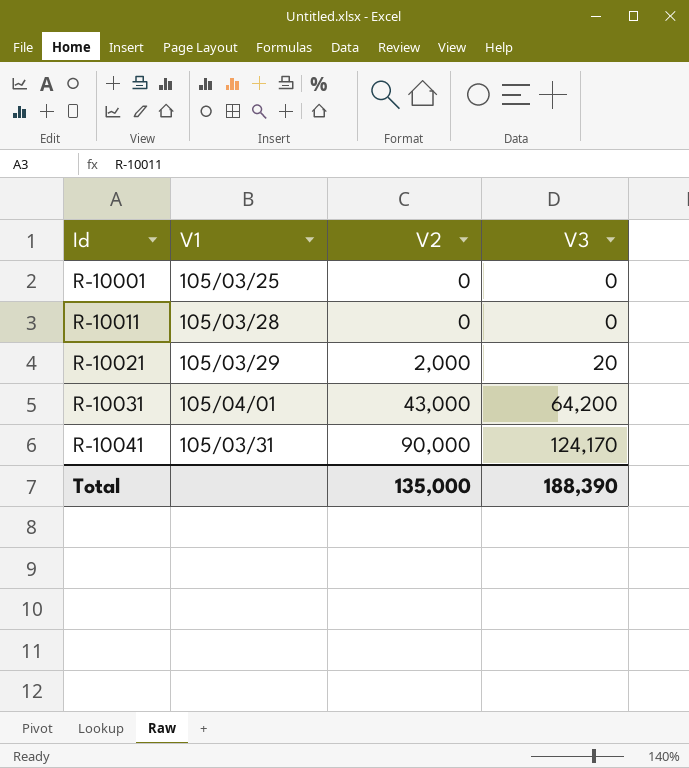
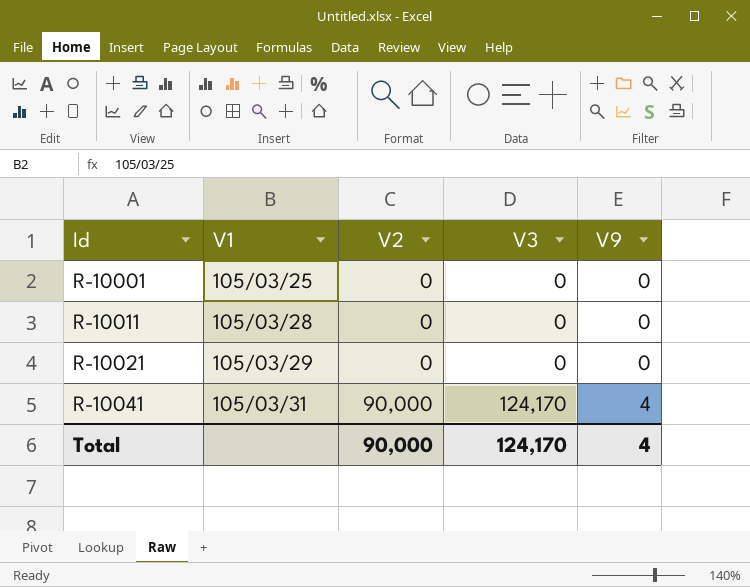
column V9 | position: none -> 5
row R-10031: 105/04/01 | 43,000 | 64,200 -> none
R-10021 | V2: 2,000 -> 0
R-10021 | V3: 20 -> 0
Total | V2: 135,000 -> 90,000
Total | V3: 188,390 -> 124,170

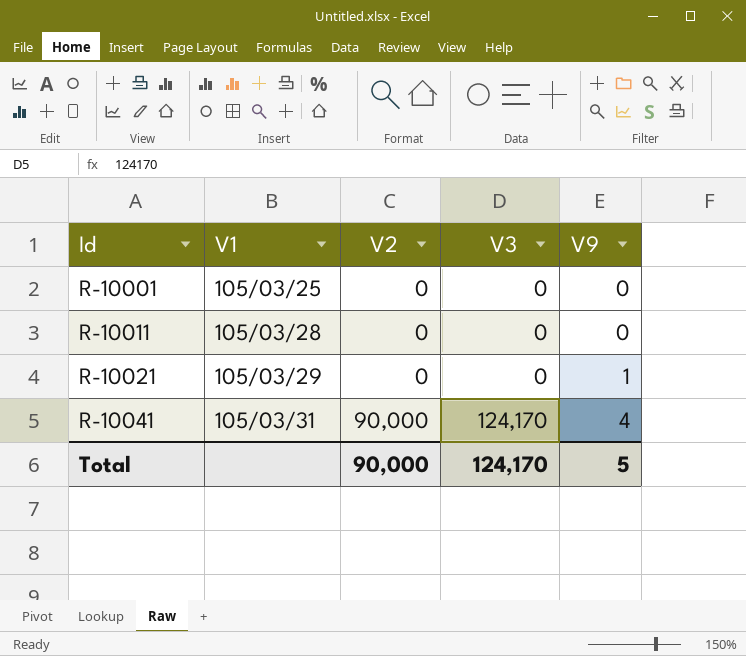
R-10021 | V9: 0 -> 1
Total | V9: 4 -> 5

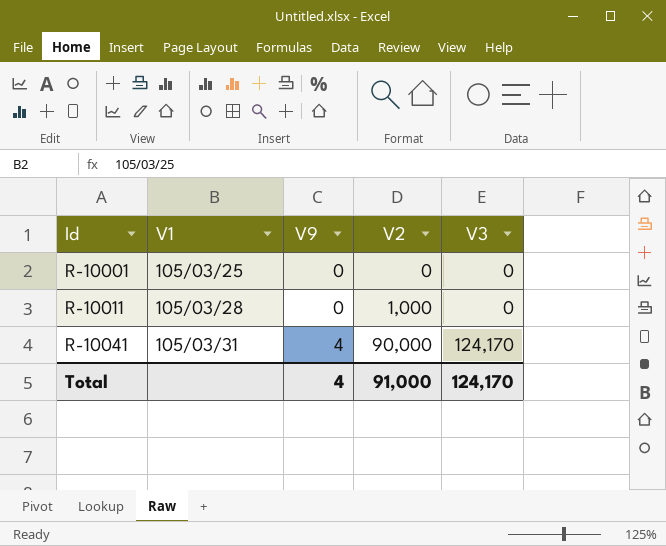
column V9 | position: 5 -> 3
row R-10021: 105/03/29 | 0 | 0 | 1 -> none
R-10011 | V2: 0 -> 1,000
Total | V9: 5 -> 4
Total | V2: 90,000 -> 91,000

